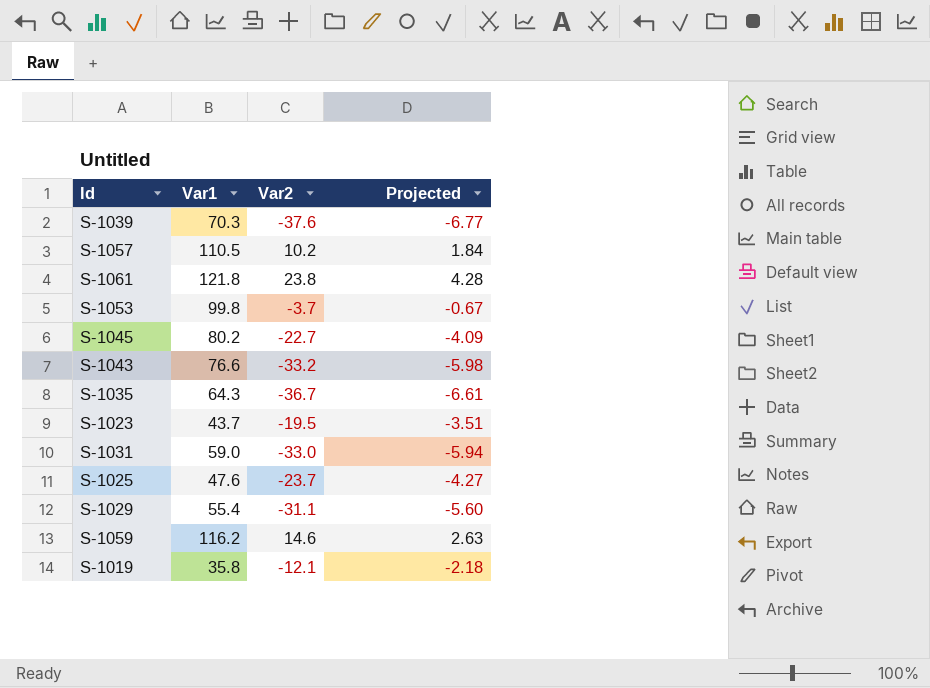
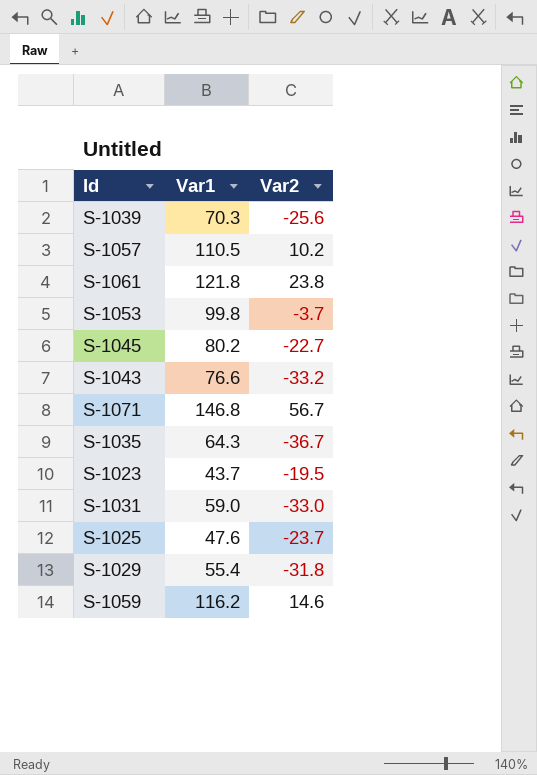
column Projected | formula: [Var2] * 0.18 -> none
row S-1019: 35.8 | -12.1 | -2.18 -> none
S-1039 | Var2: -37.6 -> -25.6
row S-1071: none -> 146.8 | 56.7
S-1029 | Var2: -31.1 -> -31.8

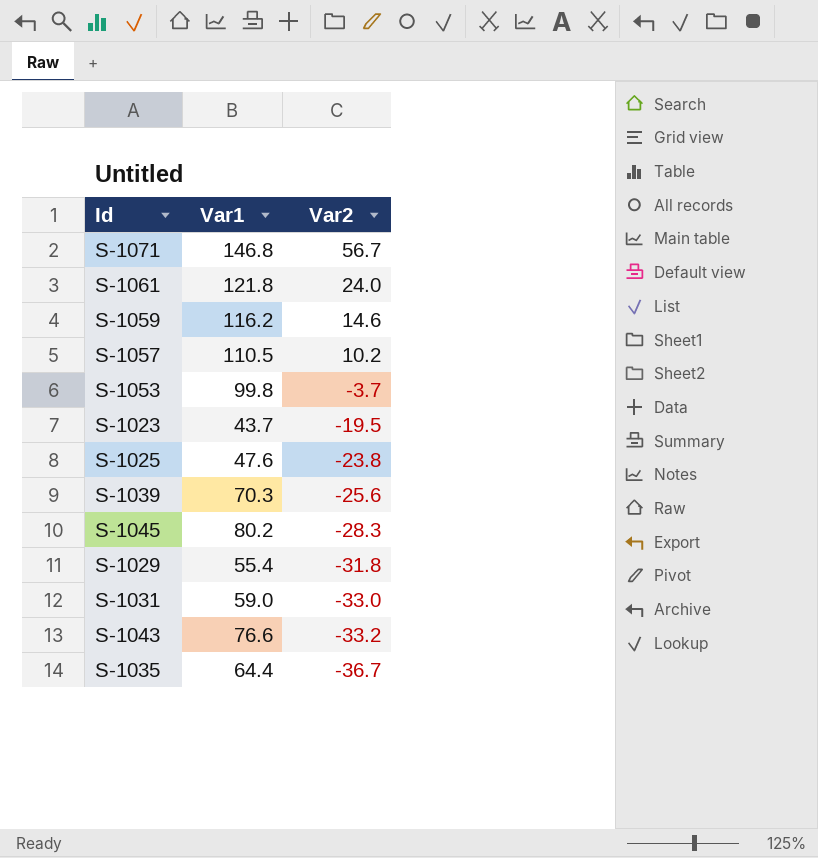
row order: none -> Var2 descending
S-1061 | Var2: 23.8 -> 24.0
S-1025 | Var2: -23.7 -> -23.8
S-1045 | Var2: -22.7 -> -28.3
S-1035 | Var1: 64.3 -> 64.4

